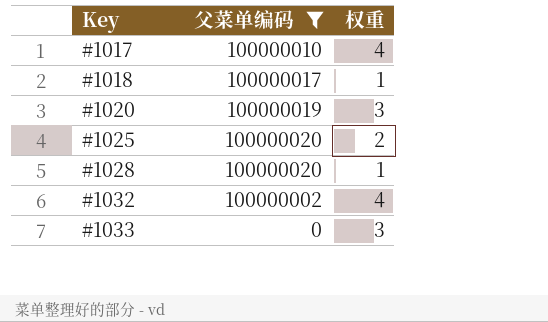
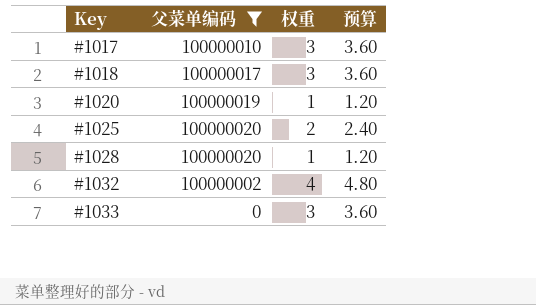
column 预算 | formula: none -> [权重] * 1.2
#1017 | 权重: 4 -> 3
#1018 | 权重: 1 -> 3
#1020 | 权重: 3 -> 1

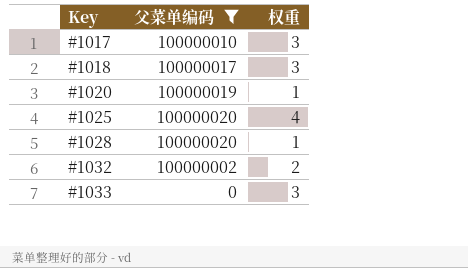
column 预算 | formula: [权重] * 1.2 -> none
#1025 | 权重: 2 -> 4
#1032 | 权重: 4 -> 2

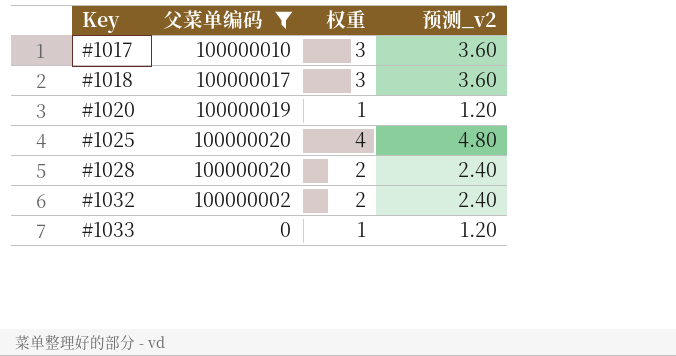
column 预测_v2 | formula: none -> [权重] * 1.2
#1028 | 权重: 1 -> 2
#1033 | 权重: 3 -> 1

